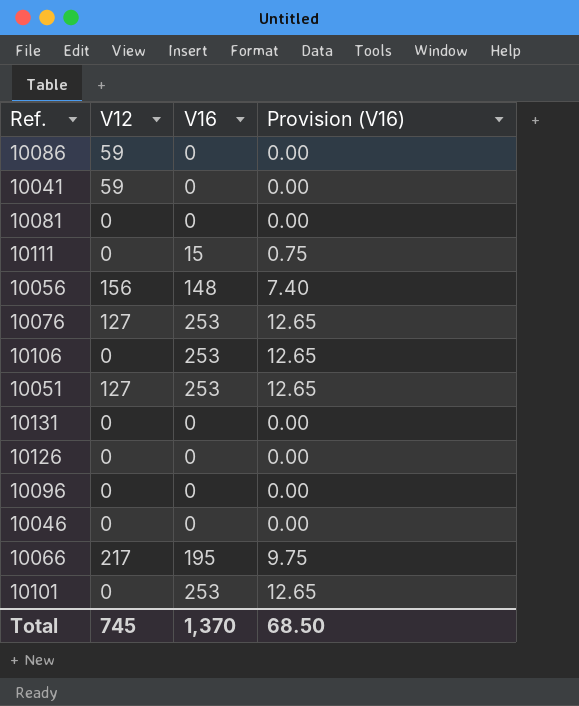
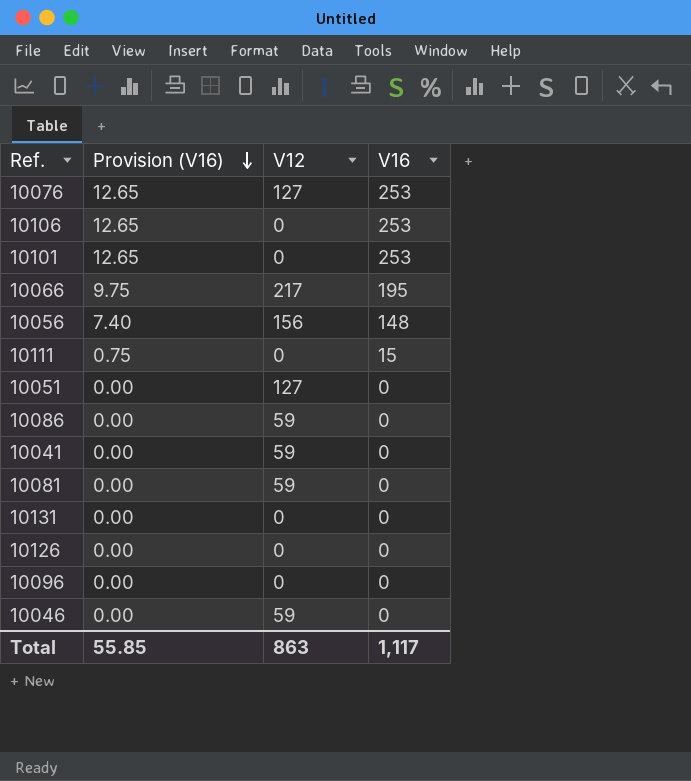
row order: none -> Provision (V16) descending
column Provision (V16) | position: 4 -> 2
10051 | Provision (V16): 12.65 -> 0.00
10051 | V16: 253 -> 0
10081 | V12: 0 -> 59
10046 | V12: 0 -> 59
Total | Provision (V16): 68.50 -> 55.85
Total | V12: 745 -> 863
Total | V16: 1,370 -> 1,117

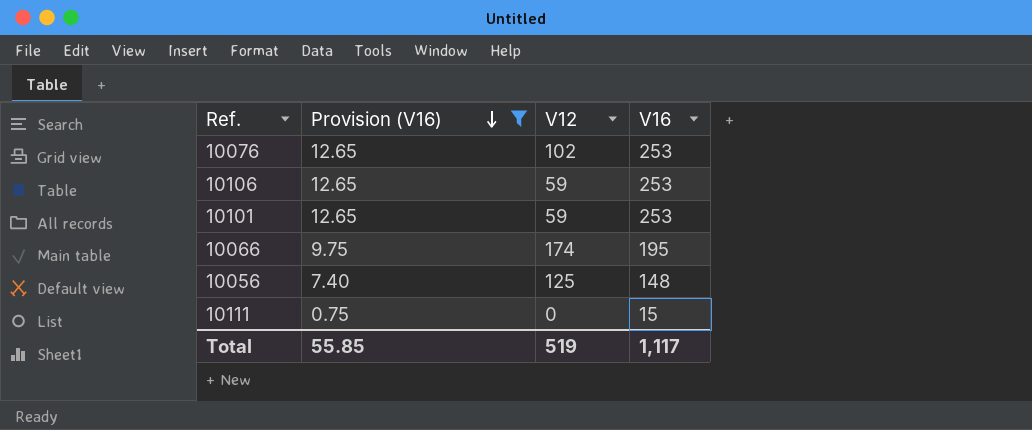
filter: none -> Provision (V16) != 0.00
10076 | V12: 127 -> 102
10106 | V12: 0 -> 59
10101 | V12: 0 -> 59
10066 | V12: 217 -> 174
10056 | V12: 156 -> 125
Total | V12: 863 -> 519

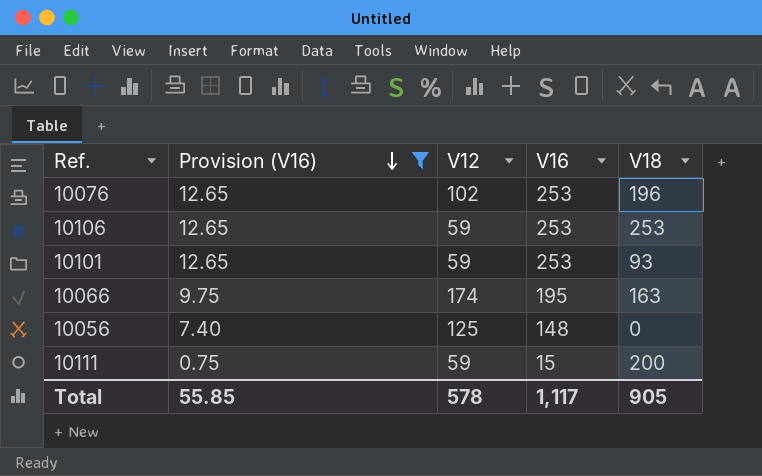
column V18 | position: none -> 5
10111 | V12: 0 -> 59
Total | V12: 519 -> 578

